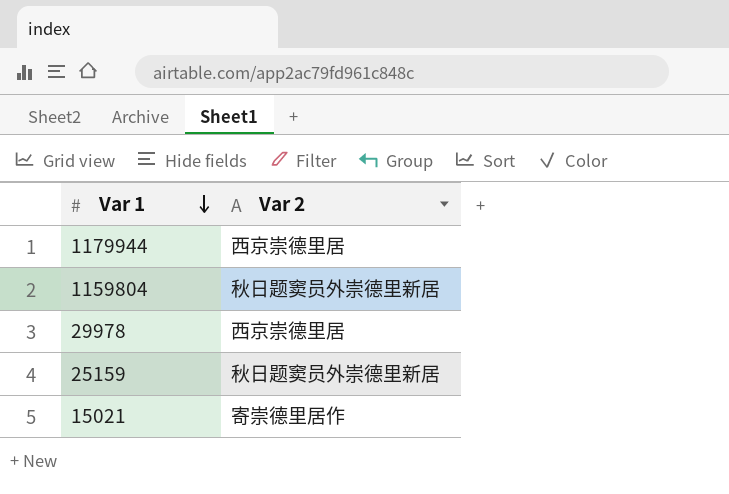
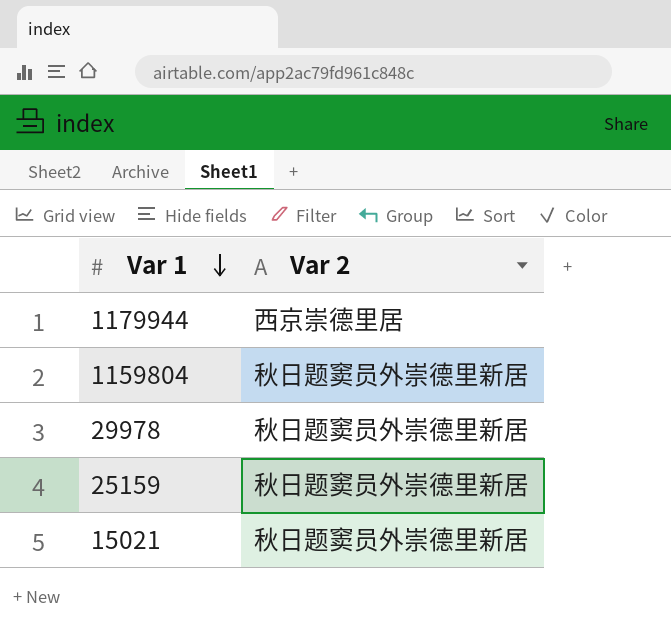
29978 | Var 2: 西京崇德里居 -> 秋日题窦员外崇德里新居
15021 | Var 2: 寄崇德里居作 -> 秋日题窦员外崇德里新居

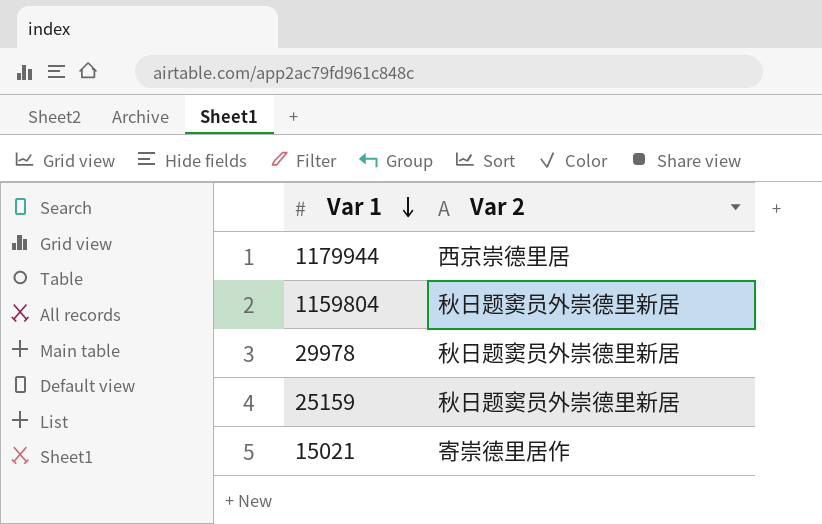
15021 | Var 2: 秋日题窦员外崇德里新居 -> 寄崇德里居作

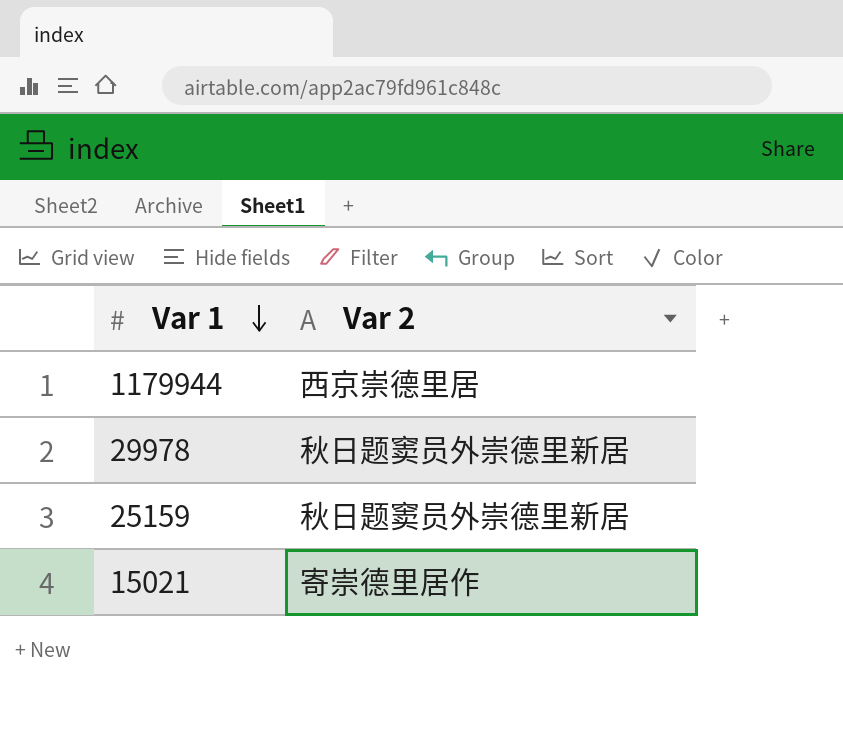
row 1159804: 秋日题窦员外崇德里新居 -> none

